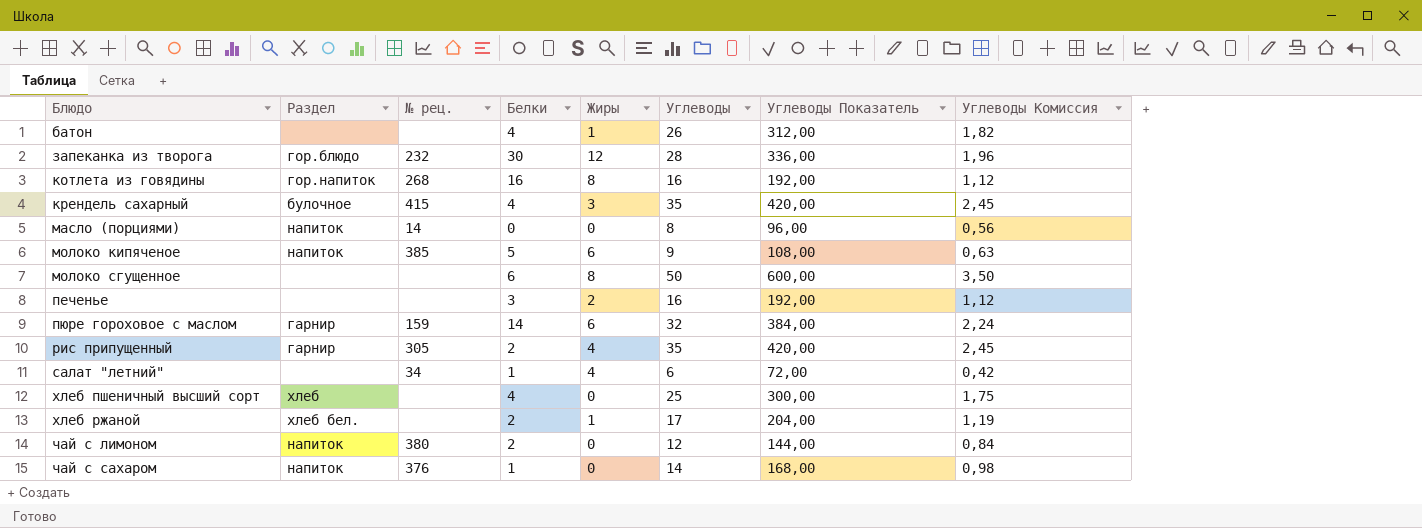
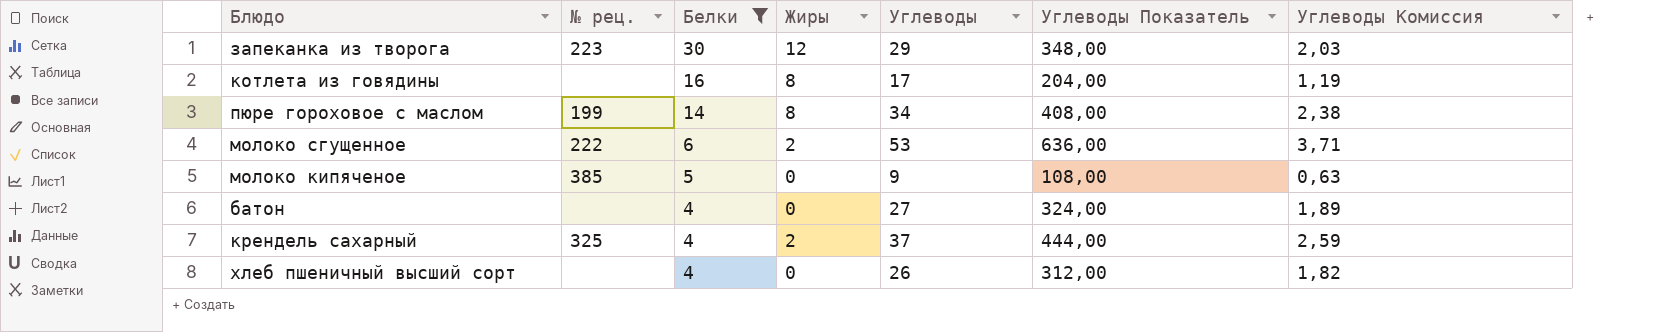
filter: none -> Белки >= 4
row order: Блюдо ascending -> Белки descending
column Раздел | position: 2 -> none
запеканка из творога | № рец.: 232 -> 223
запеканка из творога | Углеводы: 28 -> 29
запеканка из творога | Углеводы Показатель: 336,00 -> 348,00
запеканка из творога | Углеводы Комиссия: 1,96 -> 2,03
котлета из говядины | № рец.: 268 -> none
котлета из говядины | Углеводы: 16 -> 17
котлета из говядины | Углеводы Показатель: 192,00 -> 204,00
котлета из говядины | Углеводы Комиссия: 1,12 -> 1,19
пюре гороховое с маслом | № рец.: 159 -> 199
пюре гороховое с маслом | Жиры: 6 -> 8
пюре гороховое с маслом | Углеводы: 32 -> 34
пюре гороховое с маслом | Углеводы Показатель: 384,00 -> 408,00
пюре гороховое с маслом | Углеводы Комиссия: 2,24 -> 2,38
молоко сгущенное | № рец.: none -> 222
молоко сгущенное | Жиры: 8 -> 2
молоко сгущенное | Углеводы: 50 -> 53
молоко сгущенное | Углеводы Показатель: 600,00 -> 636,00
молоко сгущенное | Углеводы Комиссия: 3,50 -> 3,71
молоко кипяченое | Жиры: 6 -> 0
батон | Жиры: 1 -> 0
батон | Углеводы: 26 -> 27
батон | Углеводы Показатель: 312,00 -> 324,00
батон | Углеводы Комиссия: 1,82 -> 1,89
крендель сахарный | № рец.: 415 -> 325
крендель сахарный | Жиры: 3 -> 2
крендель сахарный | Углеводы: 35 -> 37
крендель сахарный | Углеводы Показатель: 420,00 -> 444,00
крендель сахарный | Углеводы Комиссия: 2,45 -> 2,59
хлеб пшеничный высший сорт | Углеводы: 25 -> 26
хлеб пшеничный высший сорт | Углеводы Показатель: 300,00 -> 312,00
хлеб пшеничный высший сорт | Углеводы Комиссия: 1,75 -> 1,82

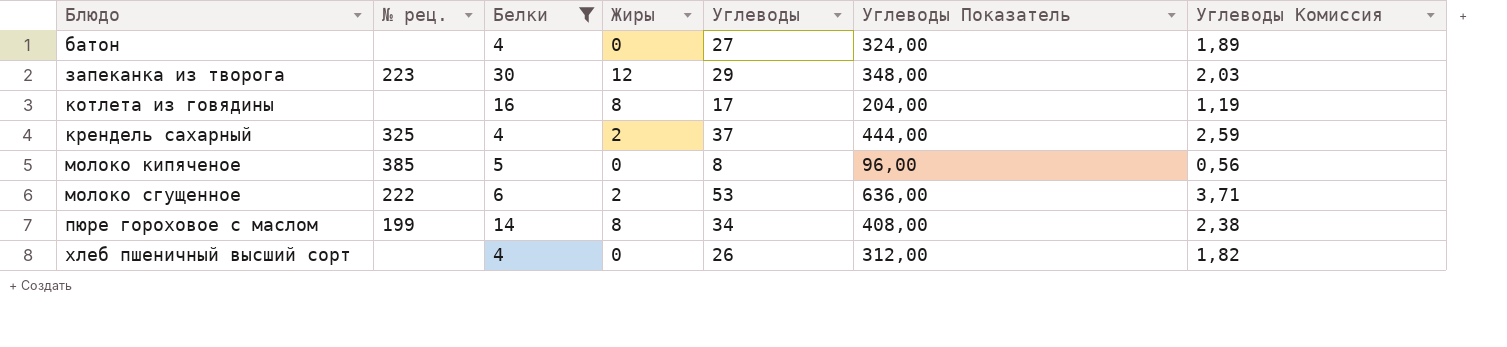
row order: Белки descending -> Блюдо ascending
молоко кипяченое | Углеводы: 9 -> 8
молоко кипяченое | Углеводы Показатель: 108,00 -> 96,00
молоко кипяченое | Углеводы Комиссия: 0,63 -> 0,56

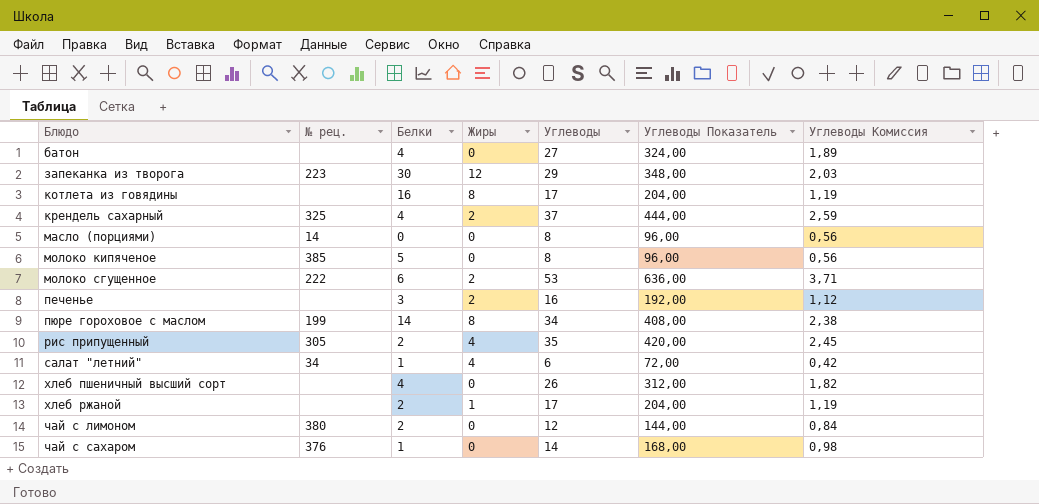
filter: Белки >= 4 -> none

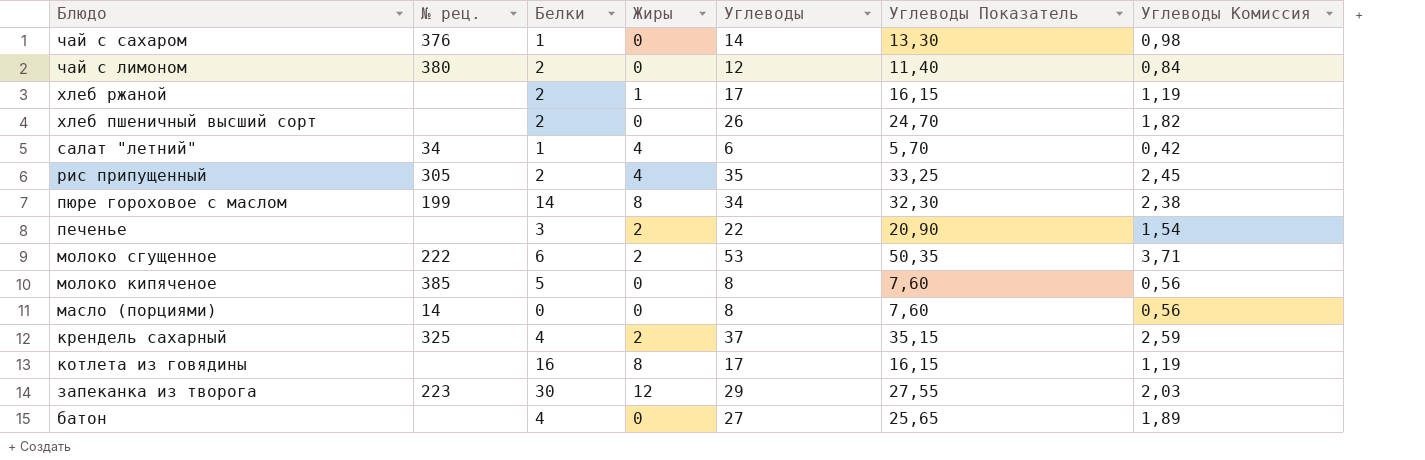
row order: Блюдо ascending -> Блюдо descending
column Углеводы Показатель | formula: [Углеводы] * 12 -> [Углеводы] * 0,95
хлеб пшеничный высший сорт | Белки: 4 -> 2
печенье | Углеводы: 16 -> 22
печенье | Углеводы Комиссия: 1,12 -> 1,54

